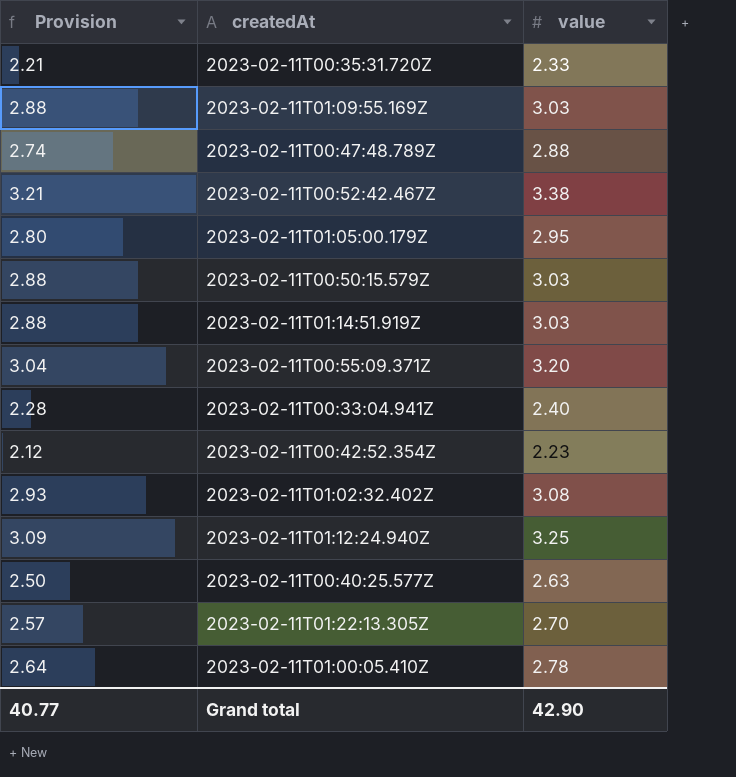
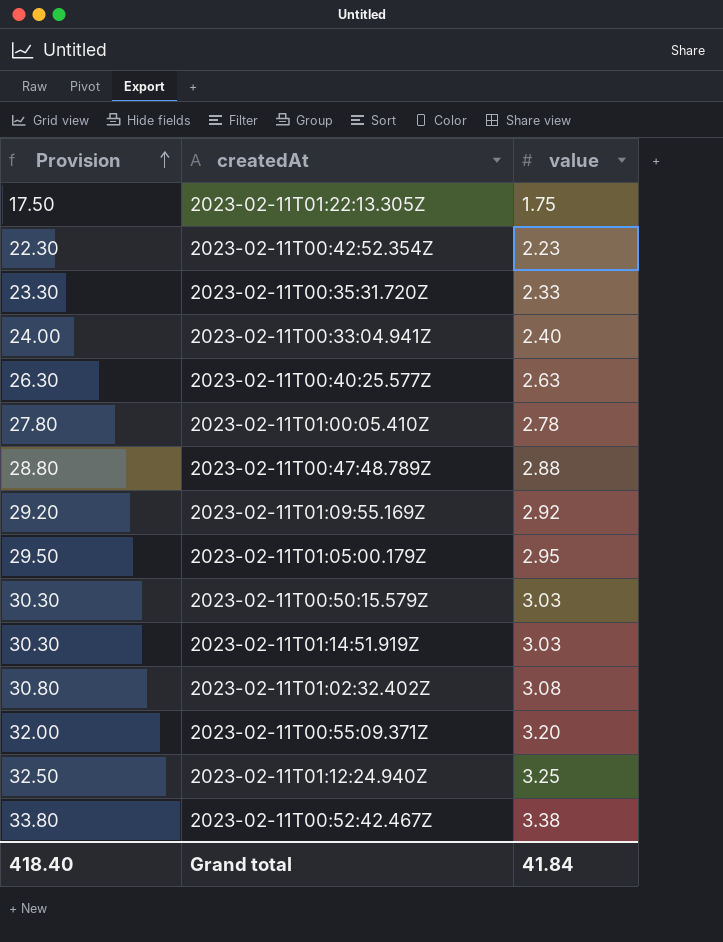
row order: none -> Provision ascending
column Provision | formula: [value] * 0.95 -> [value] * 10
2023-02-11T01:22:13.305Z | value: 2.70 -> 1.75
2023-02-11T01:09:55.169Z | value: 3.03 -> 2.92
Grand total | Provision: 40.77 -> 418.40
Grand total | value: 42.90 -> 41.84

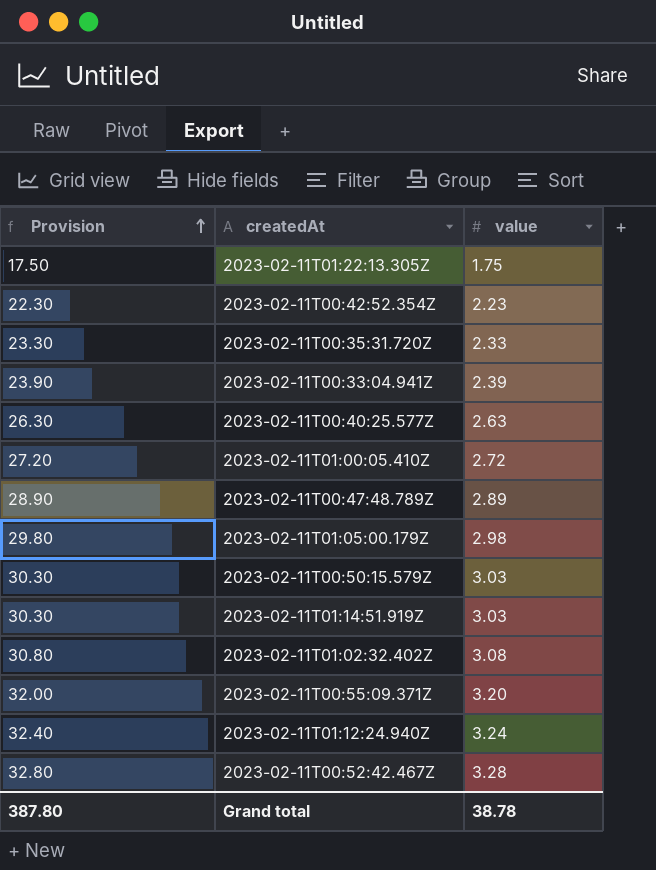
row 2023-02-11T01:09:55.169Z: 29.20 | 2.92 -> none
2023-02-11T00:33:04.941Z | Provision: 24.00 -> 23.90
2023-02-11T00:33:04.941Z | value: 2.40 -> 2.39
2023-02-11T01:00:05.410Z | Provision: 27.80 -> 27.20
2023-02-11T01:00:05.410Z | value: 2.78 -> 2.72
2023-02-11T00:47:48.789Z | Provision: 28.80 -> 28.90
2023-02-11T00:47:48.789Z | value: 2.88 -> 2.89
2023-02-11T01:05:00.179Z | Provision: 29.50 -> 29.80
2023-02-11T01:05:00.179Z | value: 2.95 -> 2.98
2023-02-11T01:12:24.940Z | Provision: 32.50 -> 32.40
2023-02-11T01:12:24.940Z | value: 3.25 -> 3.24
2023-02-11T00:52:42.467Z | Provision: 33.80 -> 32.80
2023-02-11T00:52:42.467Z | value: 3.38 -> 3.28
Grand total | Provision: 418.40 -> 387.80
Grand total | value: 41.84 -> 38.78

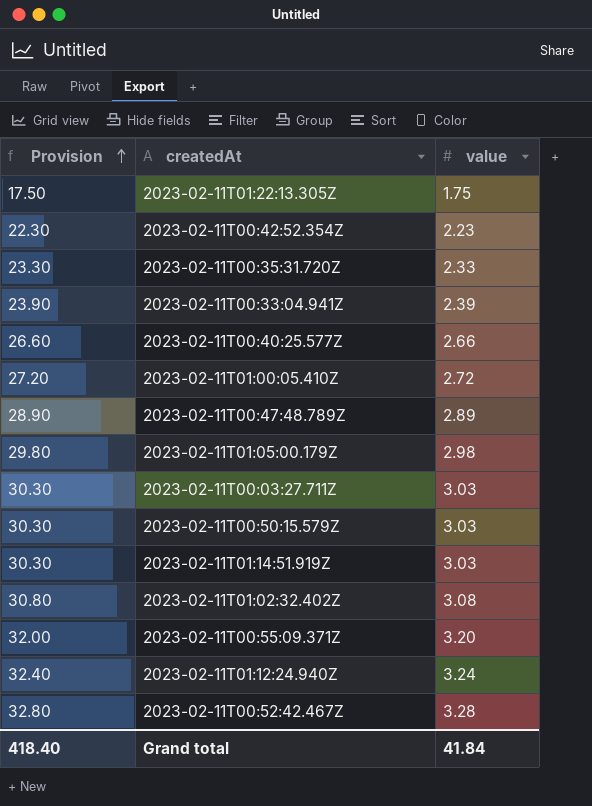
2023-02-11T00:40:25.577Z | Provision: 26.30 -> 26.60
2023-02-11T00:40:25.577Z | value: 2.63 -> 2.66
row 2023-02-11T00:03:27.711Z: none -> 30.30 | 3.03
Grand total | Provision: 387.80 -> 418.40
Grand total | value: 38.78 -> 41.84

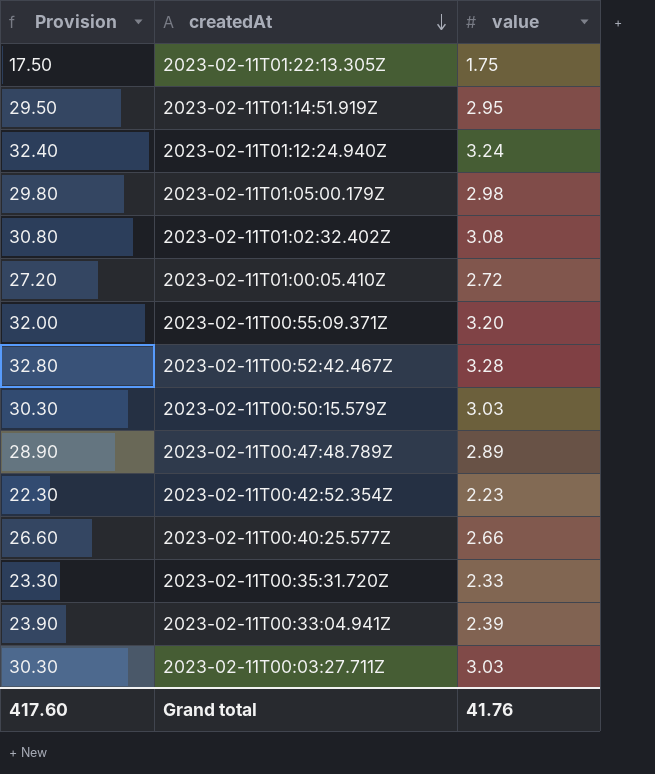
row order: Provision ascending -> createdAt descending
2023-02-11T01:14:51.919Z | Provision: 30.30 -> 29.50
2023-02-11T01:14:51.919Z | value: 3.03 -> 2.95
Grand total | Provision: 418.40 -> 417.60
Grand total | value: 41.84 -> 41.76

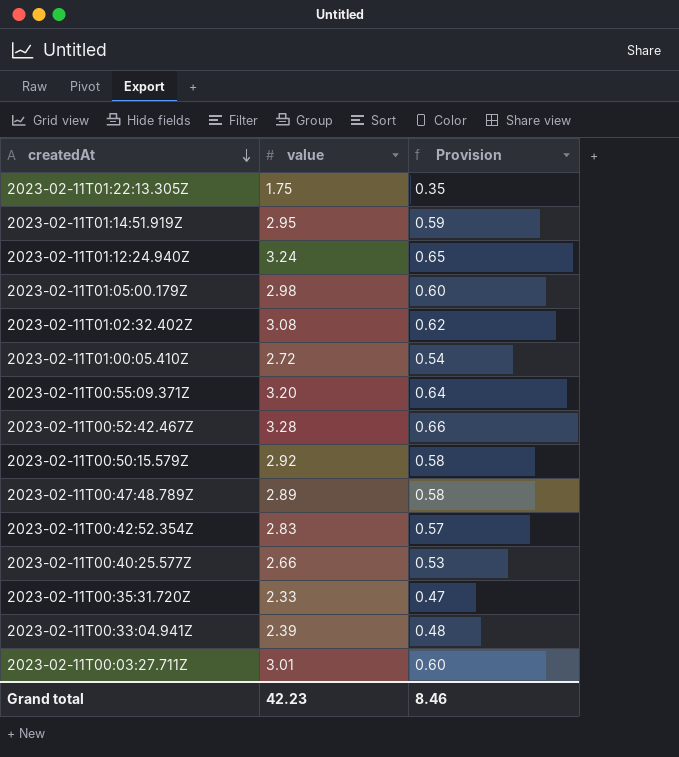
column Provision | formula: [value] * 10 -> [value] * 0.2
column Provision | position: 1 -> 3
2023-02-11T00:50:15.579Z | value: 3.03 -> 2.92
2023-02-11T00:42:52.354Z | value: 2.23 -> 2.83
2023-02-11T00:03:27.711Z | value: 3.03 -> 3.01
Grand total | value: 41.76 -> 42.23
Grand total | Provision: 417.60 -> 8.46

